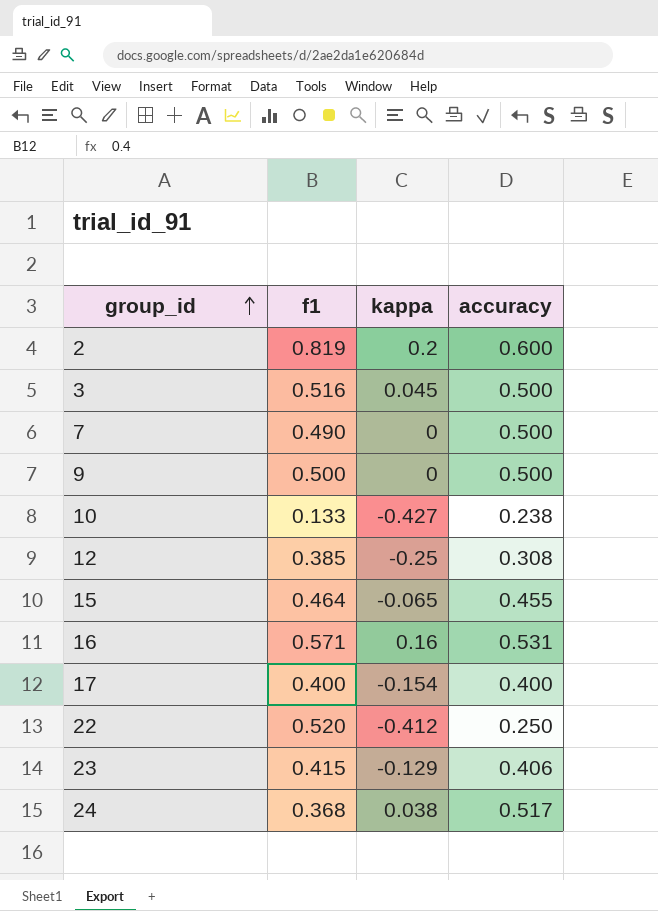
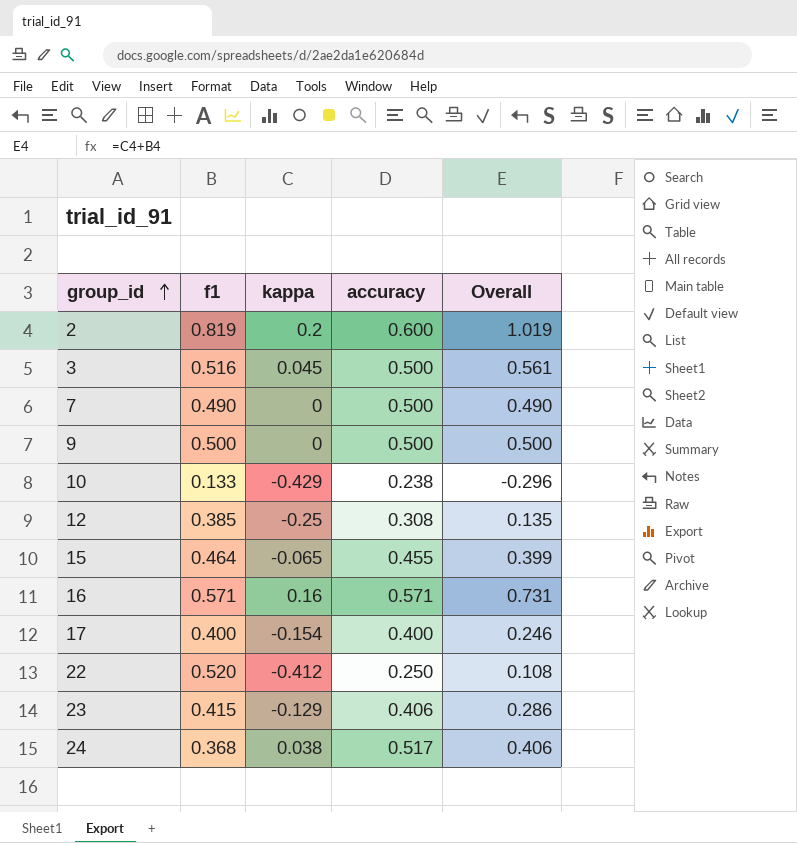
column Overall | formula: none -> [f1] + [kappa]
10 | kappa: -0.427 -> -0.429
16 | accuracy: 0.531 -> 0.571

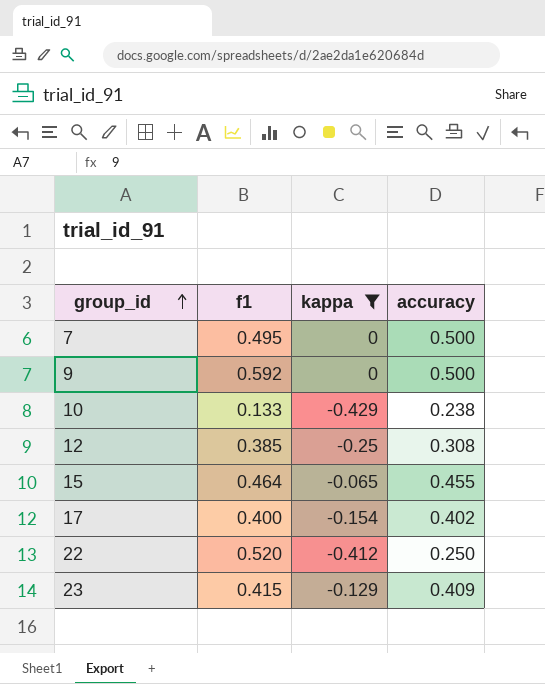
filter: none -> kappa <= 0
column Overall | formula: [f1] + [kappa] -> none
7 | f1: 0.490 -> 0.495
9 | f1: 0.500 -> 0.592
17 | accuracy: 0.400 -> 0.402
23 | accuracy: 0.406 -> 0.409

